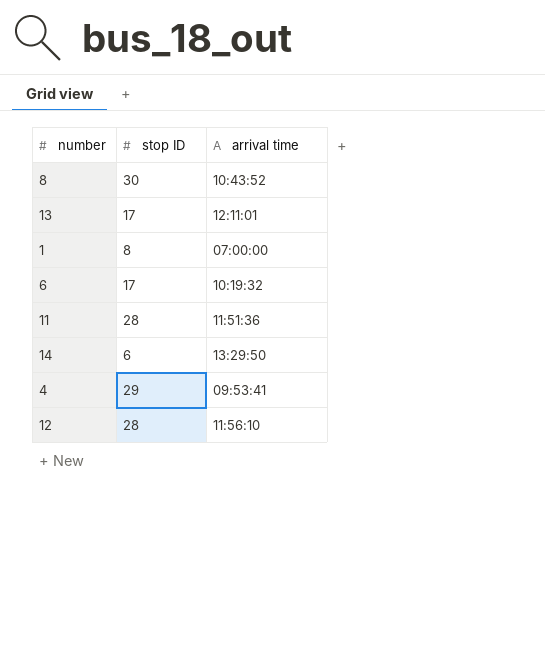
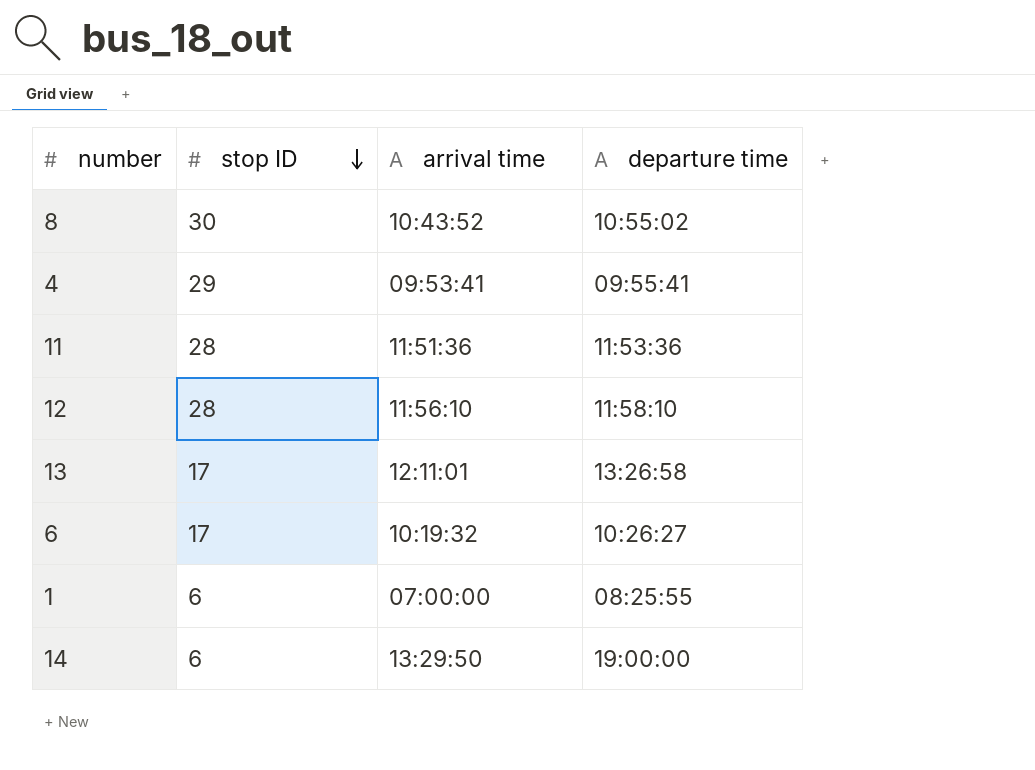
row order: none -> stop ID descending
column departure time | position: none -> 4
1 | stop ID: 8 -> 6

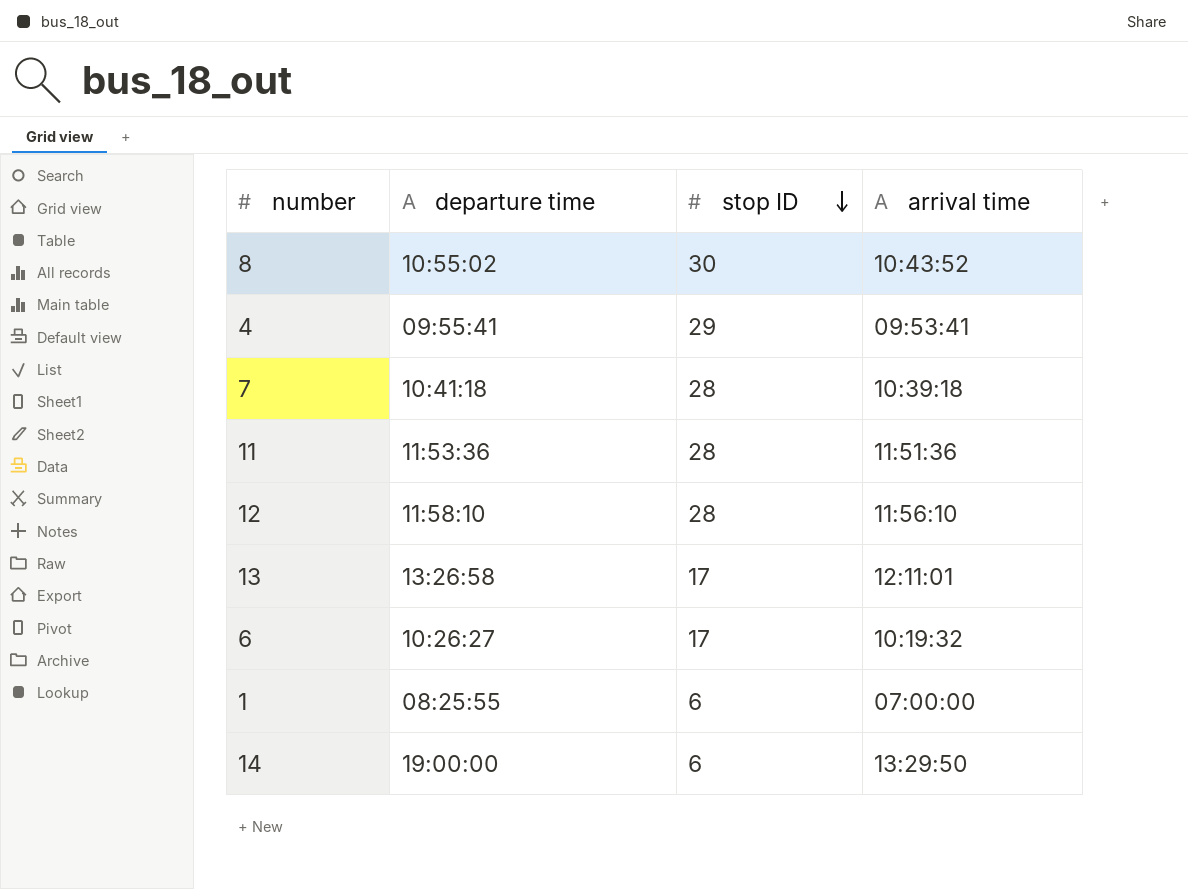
column departure time | position: 4 -> 2
row 7: none -> 10:41:18 | 28 | 10:39:18

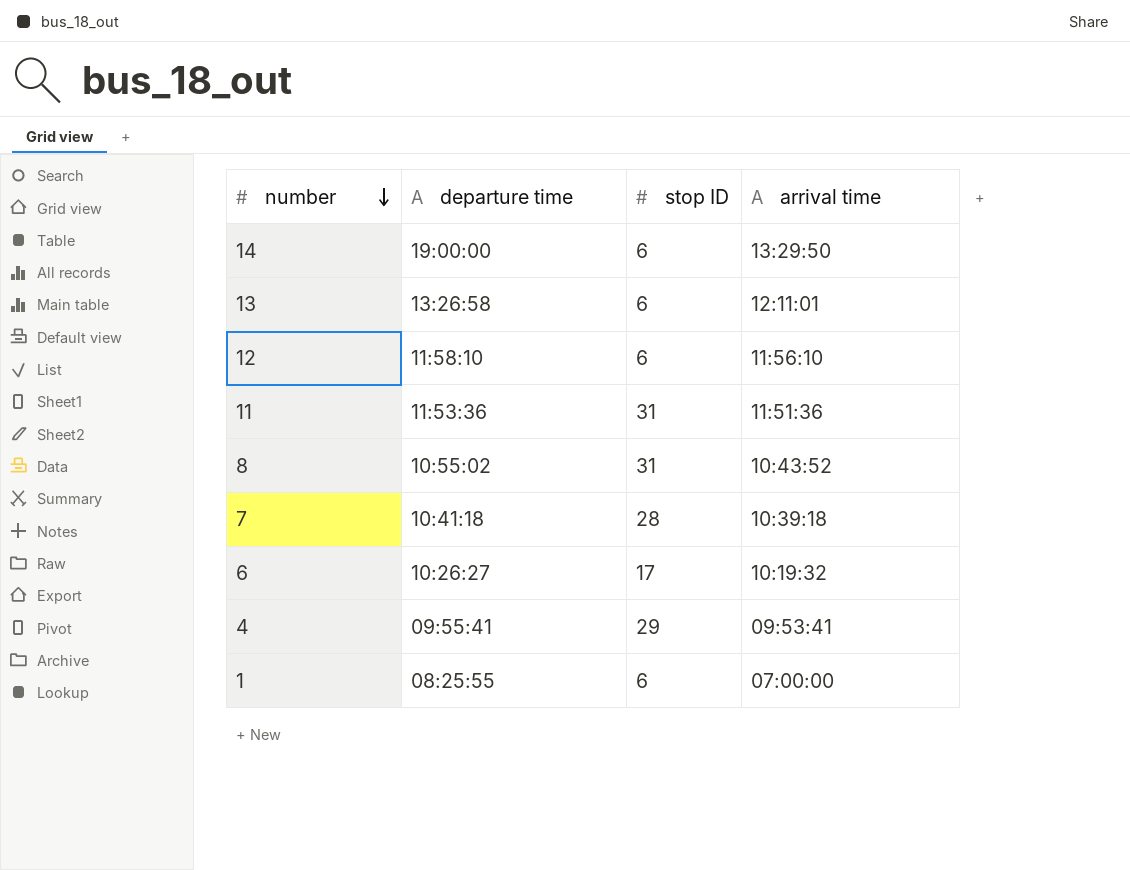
row order: stop ID descending -> number descending
13 | stop ID: 17 -> 6
12 | stop ID: 28 -> 6
11 | stop ID: 28 -> 31
8 | stop ID: 30 -> 31

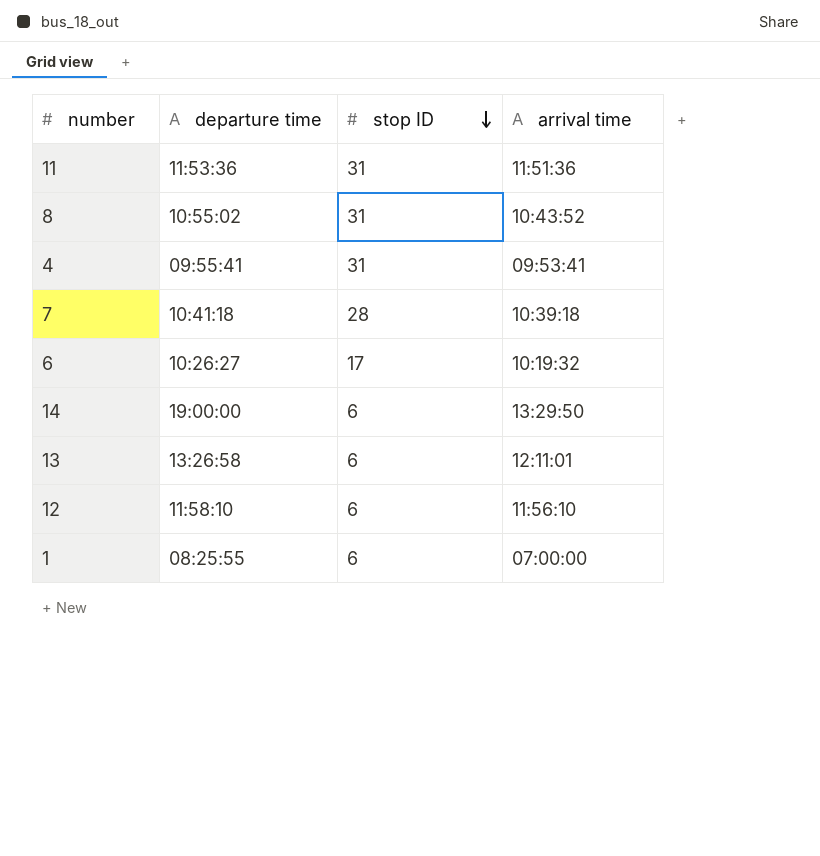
row order: number descending -> stop ID descending
4 | stop ID: 29 -> 31

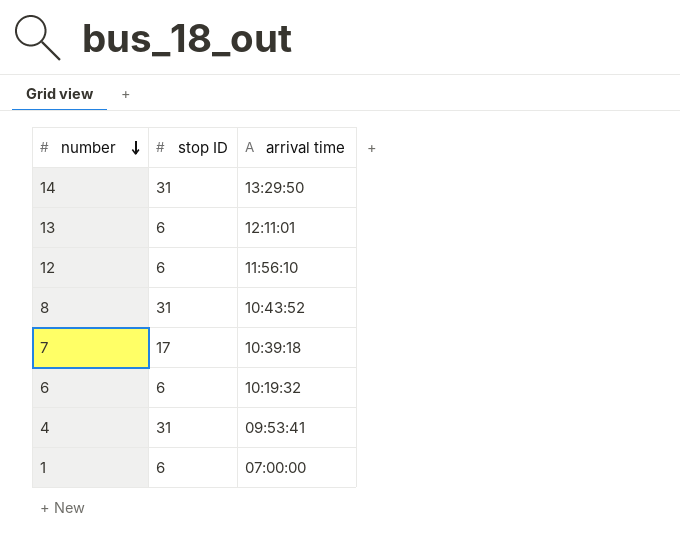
row order: stop ID descending -> number descending
column departure time | position: 2 -> none
row 11: 11:53:36 | 31 | 11:51:36 -> none
14 | stop ID: 6 -> 31
7 | stop ID: 28 -> 17
6 | stop ID: 17 -> 6

